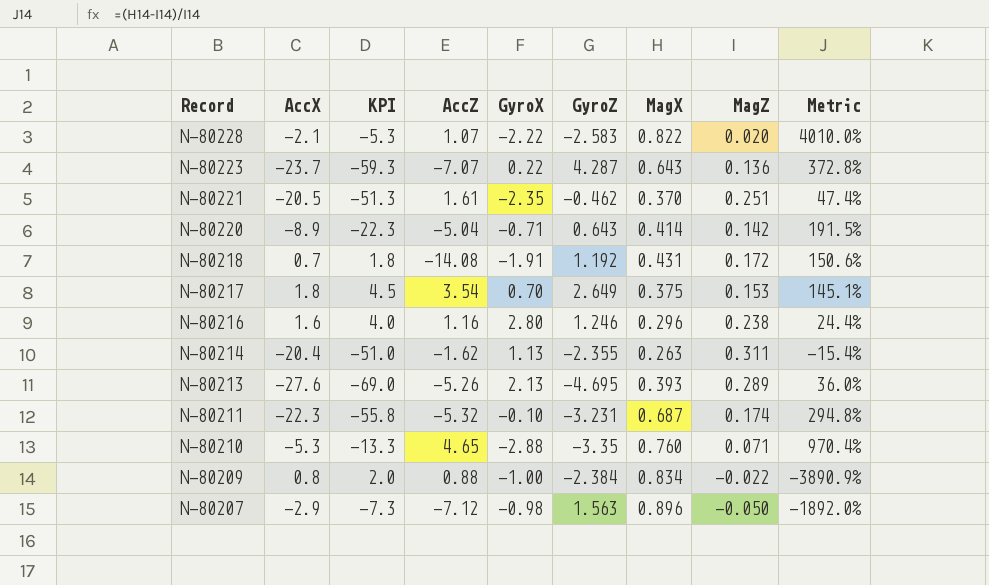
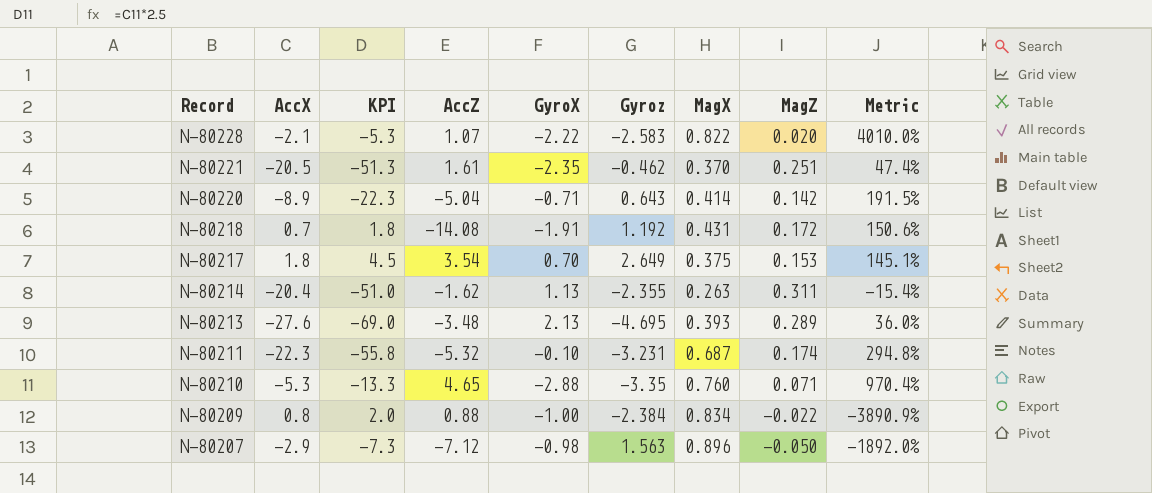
column name: GyroZ -> Gyroz
row N-80223: -23.7 | -59.3 | -7.07 | 0.22 | 4.287 | 0.643 | 0.136 | 372.8% -> none
row N-80216: 1.6 | 4.0 | 1.16 | 2.80 | 1.246 | 0.296 | 0.238 | 24.4% -> none
N-80213 | AccZ: -5.26 -> -3.48

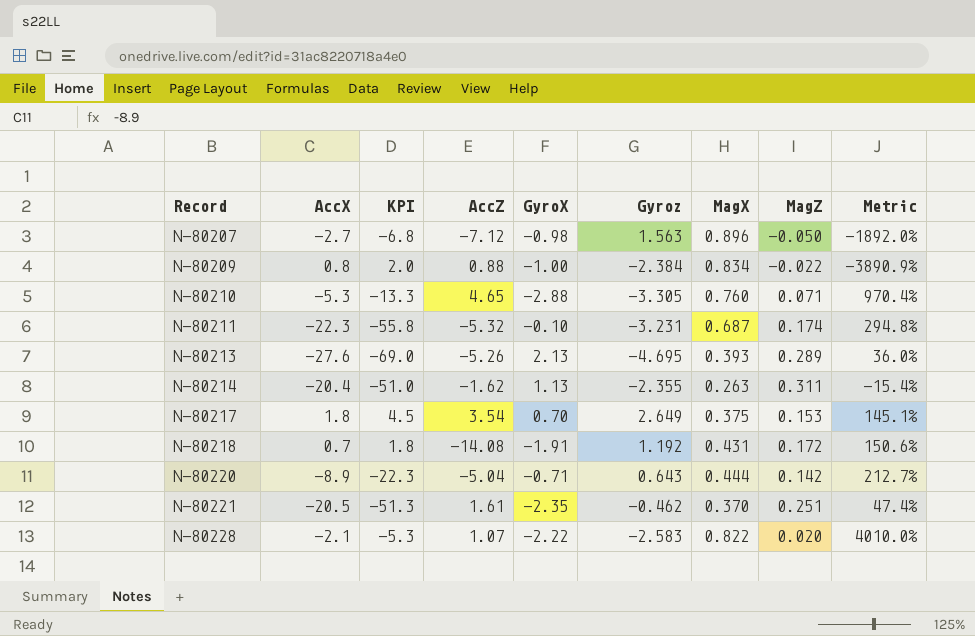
row order: Record descending -> Record ascending
N-80207 | AccX: -2.9 -> -2.7
N-80207 | KPI: -7.3 -> -6.8
N-80210 | Gyroz: -3.35 -> -3.305
N-80213 | AccZ: -3.48 -> -5.26
N-80220 | MagX: 0.414 -> 0.444
N-80220 | Metric: 191.5% -> 212.7%

